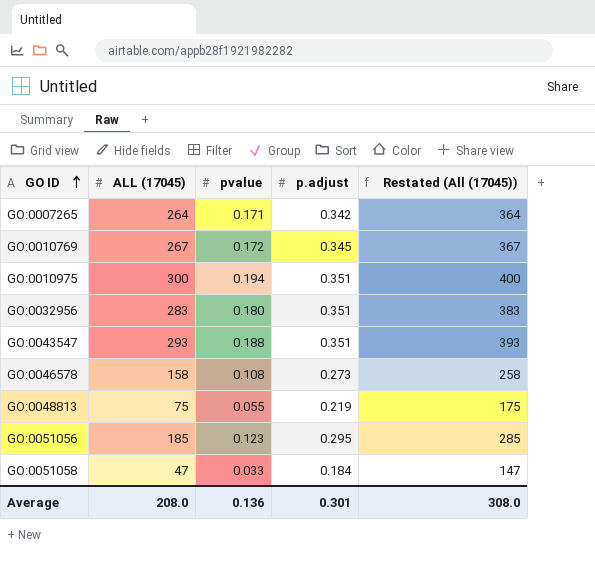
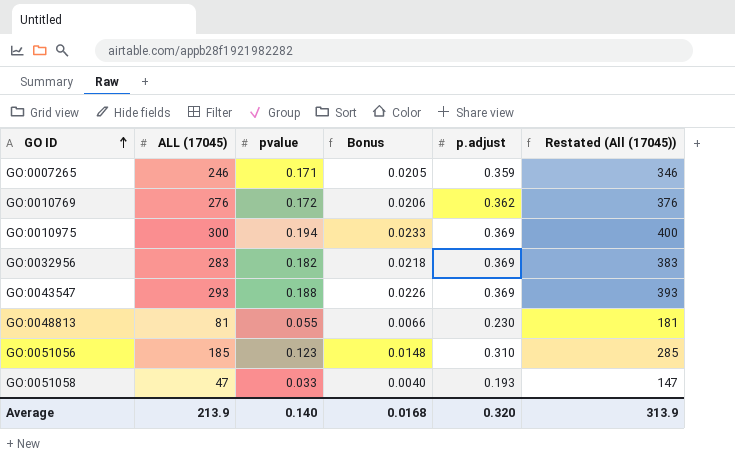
column Bonus | formula: none -> [pvalue] * 0.12
row GO:0046578: 158 | 0.108 | 0.273 | 258 -> none
GO:0007265 | ALL (17045): 264 -> 246
GO:0007265 | p.adjust: 0.342 -> 0.359
GO:0007265 | Restated (All (17045)): 364 -> 346
GO:0010769 | ALL (17045): 267 -> 276
GO:0010769 | p.adjust: 0.345 -> 0.362
GO:0010769 | Restated (All (17045)): 367 -> 376
GO:0010975 | p.adjust: 0.351 -> 0.369
GO:0032956 | pvalue: 0.180 -> 0.182
GO:0032956 | p.adjust: 0.351 -> 0.369
GO:0043547 | p.adjust: 0.351 -> 0.369
GO:0048813 | ALL (17045): 75 -> 81
GO:0048813 | p.adjust: 0.219 -> 0.230
GO:0048813 | Restated (All (17045)): 175 -> 181
GO:0051056 | p.adjust: 0.295 -> 0.310
GO:0051058 | p.adjust: 0.184 -> 0.193
Average | ALL (17045): 208.0 -> 213.9
Average | pvalue: 0.136 -> 0.140
Average | p.adjust: 0.301 -> 0.320
Average | Restated (All (17045)): 308.0 -> 313.9

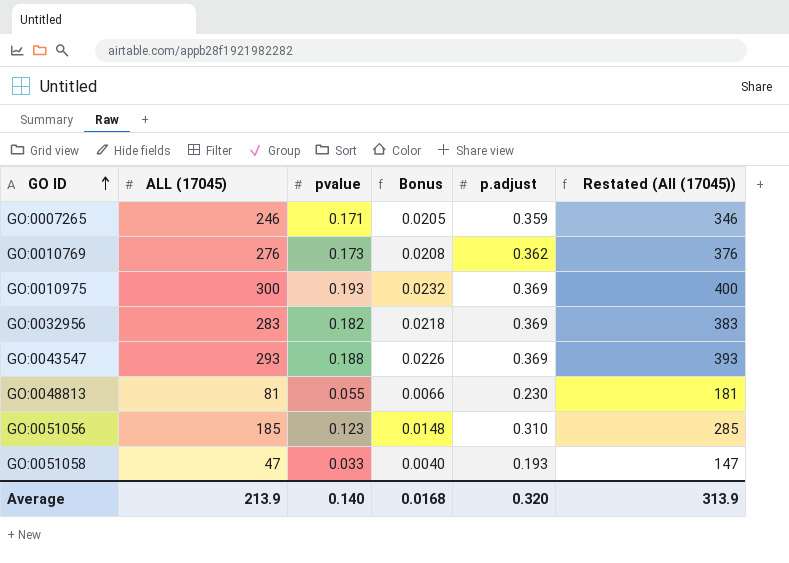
GO:0010769 | pvalue: 0.172 -> 0.173
GO:0010769 | Bonus: 0.0206 -> 0.0208
GO:0010975 | pvalue: 0.194 -> 0.193
GO:0010975 | Bonus: 0.0233 -> 0.0232

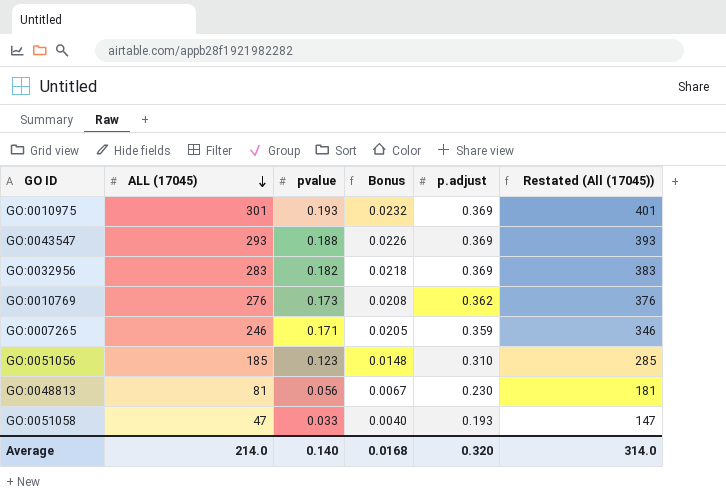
row order: GO ID ascending -> ALL (17045) descending
GO:0010975 | ALL (17045): 300 -> 301
GO:0010975 | Restated (All (17045)): 400 -> 401
GO:0048813 | pvalue: 0.055 -> 0.056
GO:0048813 | Bonus: 0.0066 -> 0.0067
Average | ALL (17045): 213.9 -> 214.0
Average | Restated (All (17045)): 313.9 -> 314.0

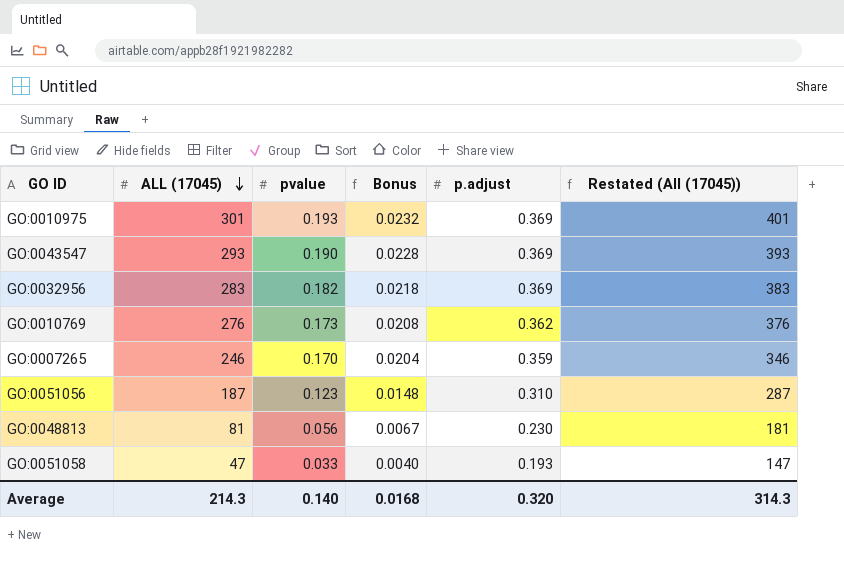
GO:0043547 | pvalue: 0.188 -> 0.190
GO:0043547 | Bonus: 0.0226 -> 0.0228
GO:0007265 | pvalue: 0.171 -> 0.170
GO:0007265 | Bonus: 0.0205 -> 0.0204
GO:0051056 | ALL (17045): 185 -> 187
GO:0051056 | Restated (All (17045)): 285 -> 287
Average | ALL (17045): 214.0 -> 214.3
Average | Restated (All (17045)): 314.0 -> 314.3

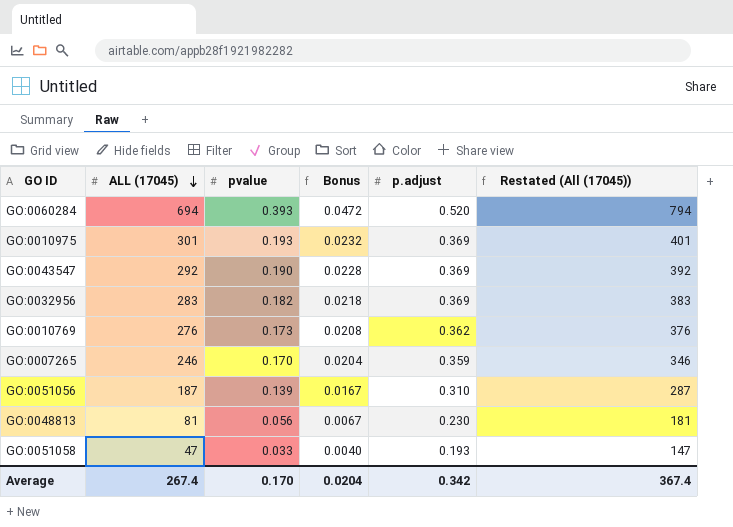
row GO:0060284: none -> 694 | 0.393 | 0.0472 | 0.520 | 794
GO:0043547 | ALL (17045): 293 -> 292
GO:0043547 | Restated (All (17045)): 393 -> 392
GO:0051056 | pvalue: 0.123 -> 0.139
GO:0051056 | Bonus: 0.0148 -> 0.0167
Average | ALL (17045): 214.3 -> 267.4
Average | pvalue: 0.140 -> 0.170
Average | Bonus: 0.0168 -> 0.0204
Average | p.adjust: 0.320 -> 0.342
Average | Restated (All (17045)): 314.3 -> 367.4

